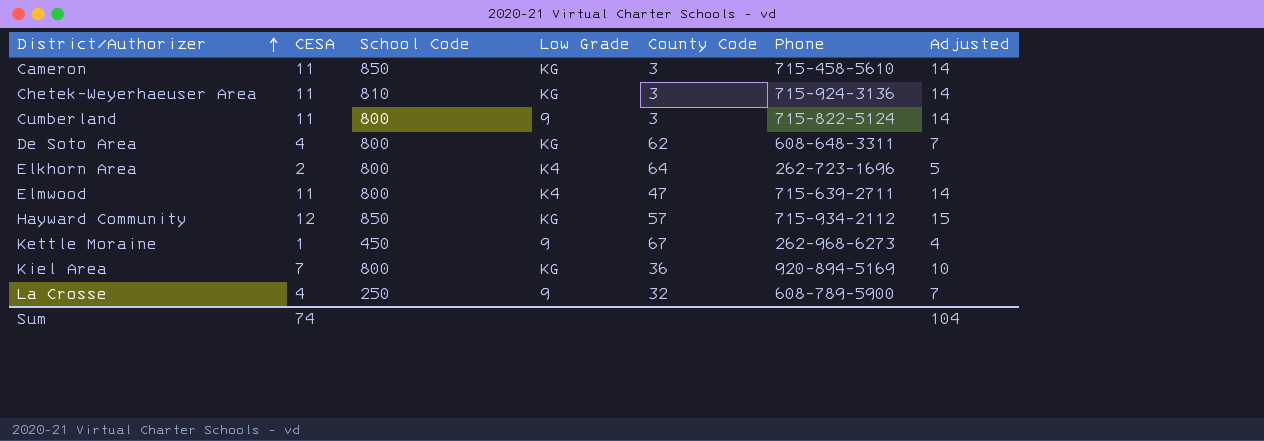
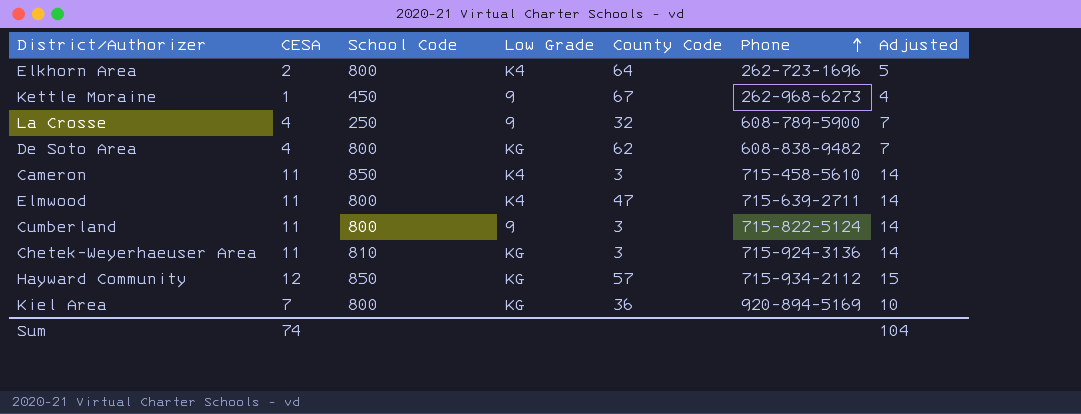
row order: District/Authorizer ascending -> Phone ascending
De Soto Area | Phone: 608-648-3311 -> 608-838-9482
Cameron | Low Grade: KG -> K4

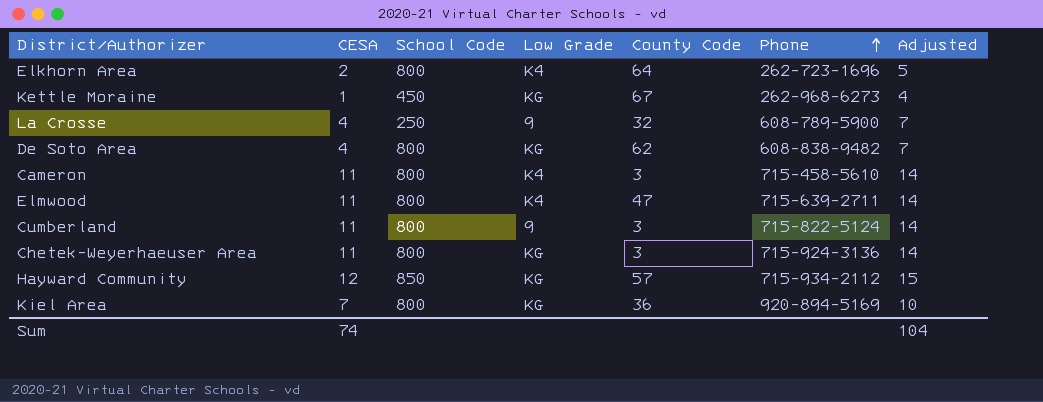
Kettle Moraine | Low Grade: 9 -> KG
Cameron | School Code: 850 -> 800
Chetek-Weyerhaeuser Area | School Code: 810 -> 800

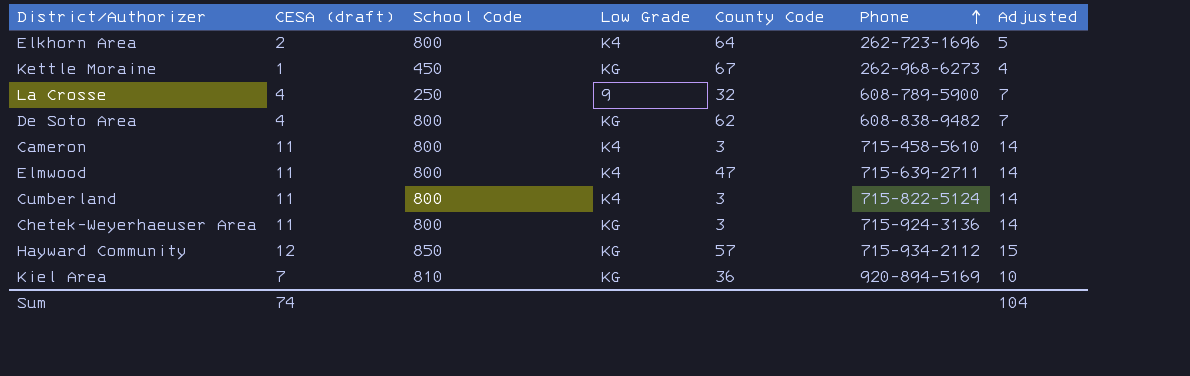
column name: CESA -> CESA (draft)
Cumberland | Low Grade: 9 -> K4
Kiel Area | School Code: 800 -> 810

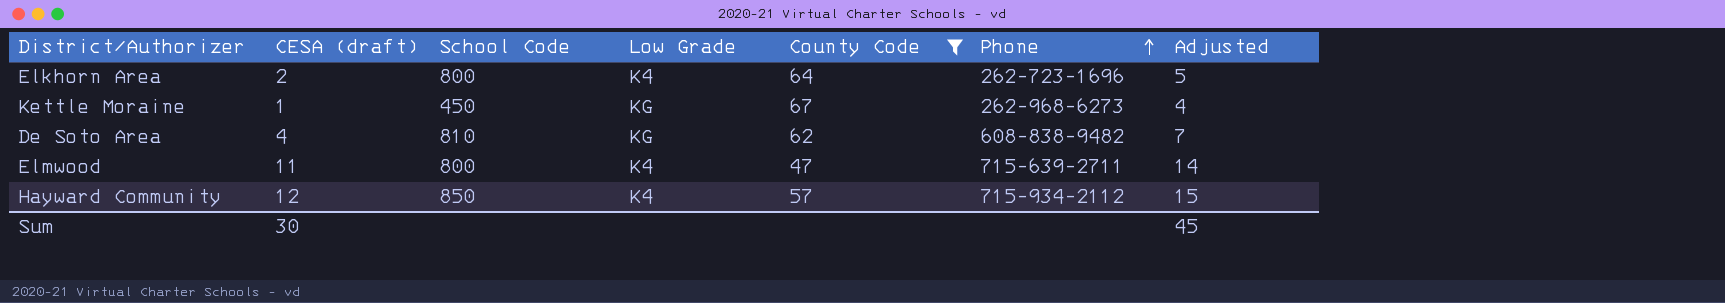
filter: none -> County Code >= 47
De Soto Area | School Code: 800 -> 810
Hayward Community | Low Grade: KG -> K4
Sum | CESA (draft): 74 -> 30
Sum | Adjusted: 104 -> 45

